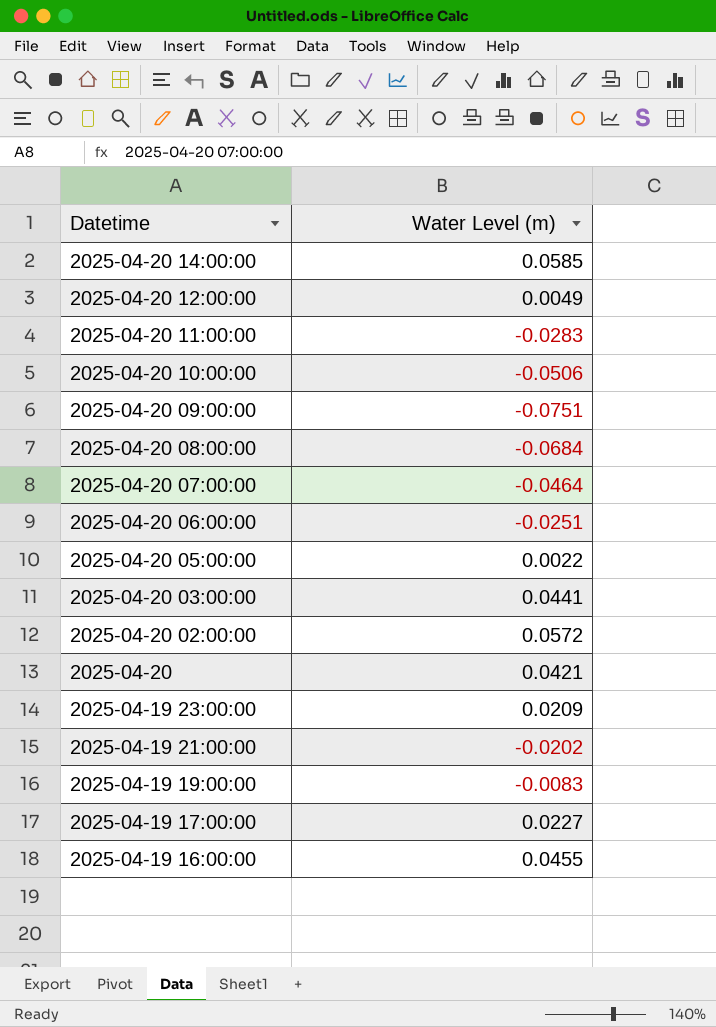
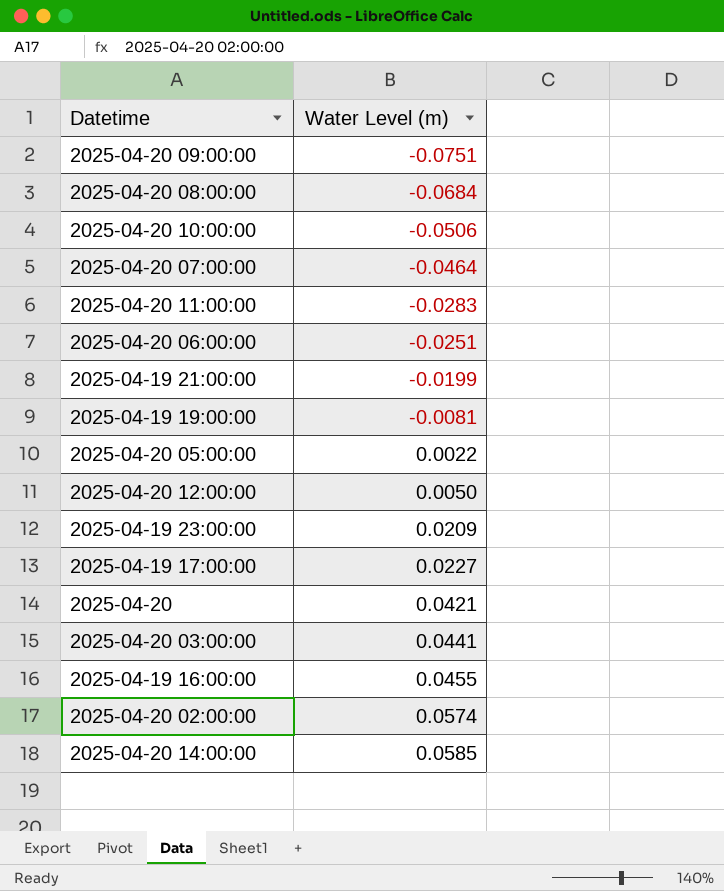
row order: Datetime descending -> Water Level (m) ascending
2025-04-19 21:00:00 | Water Level (m): -0.0202 -> -0.0199
2025-04-19 19:00:00 | Water Level (m): -0.0083 -> -0.0081
2025-04-20 12:00:00 | Water Level (m): 0.0049 -> 0.0050
2025-04-20 02:00:00 | Water Level (m): 0.0572 -> 0.0574

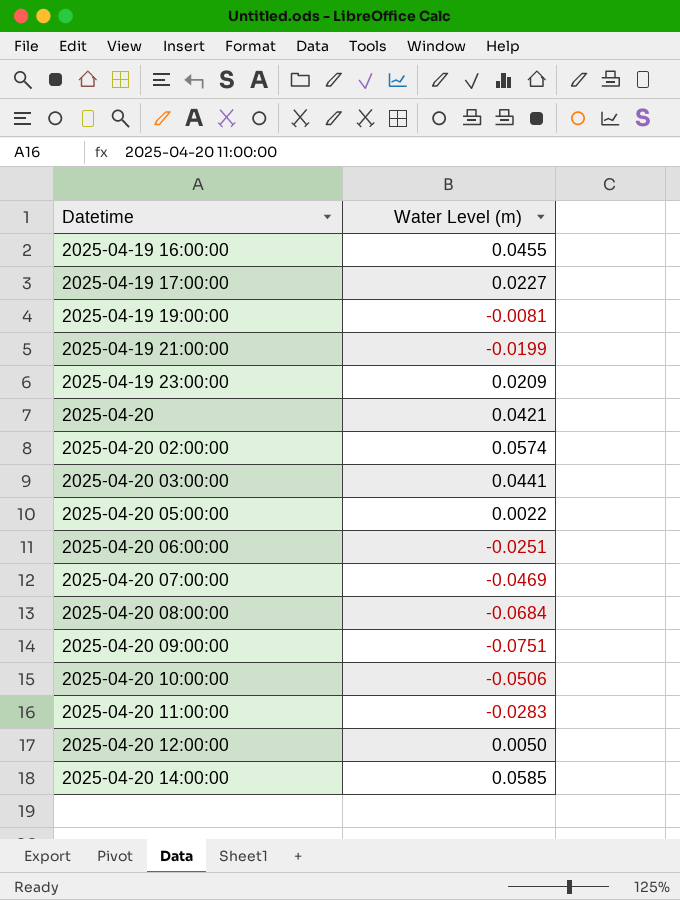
row order: Water Level (m) ascending -> Datetime ascending
2025-04-20 07:00:00 | Water Level (m): -0.0464 -> -0.0469

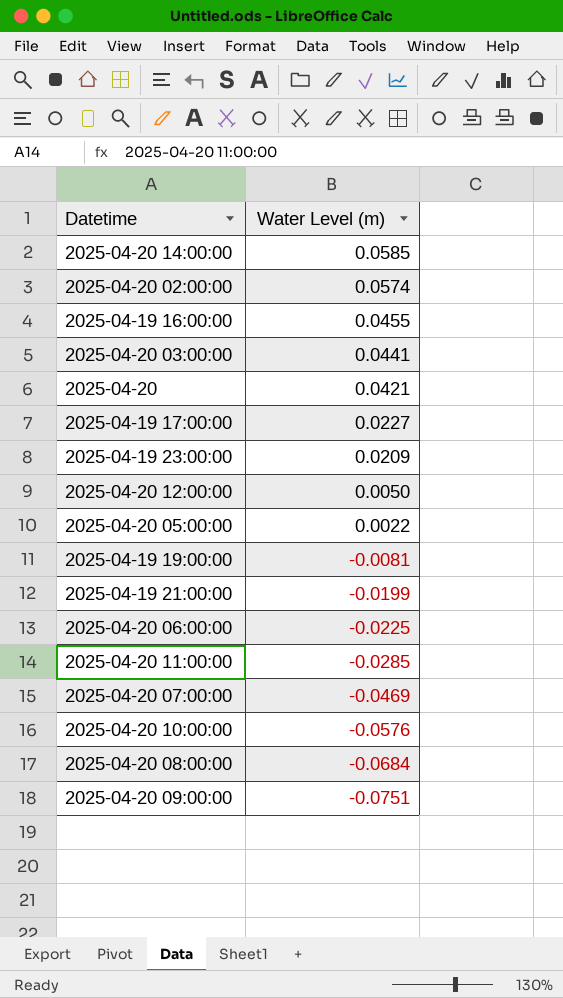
row order: Datetime ascending -> Water Level (m) descending
2025-04-20 06:00:00 | Water Level (m): -0.0251 -> -0.0225
2025-04-20 11:00:00 | Water Level (m): -0.0283 -> -0.0285
2025-04-20 10:00:00 | Water Level (m): -0.0506 -> -0.0576

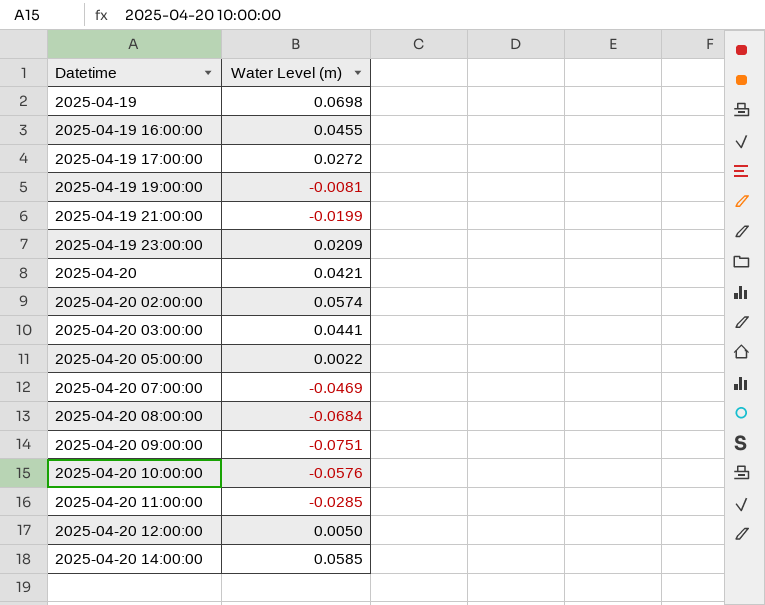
row order: Water Level (m) descending -> Datetime ascending
row 2025-04-20 06:00:00: -0.0225 -> none
row 2025-04-19: none -> 0.0698
2025-04-19 17:00:00 | Water Level (m): 0.0227 -> 0.0272

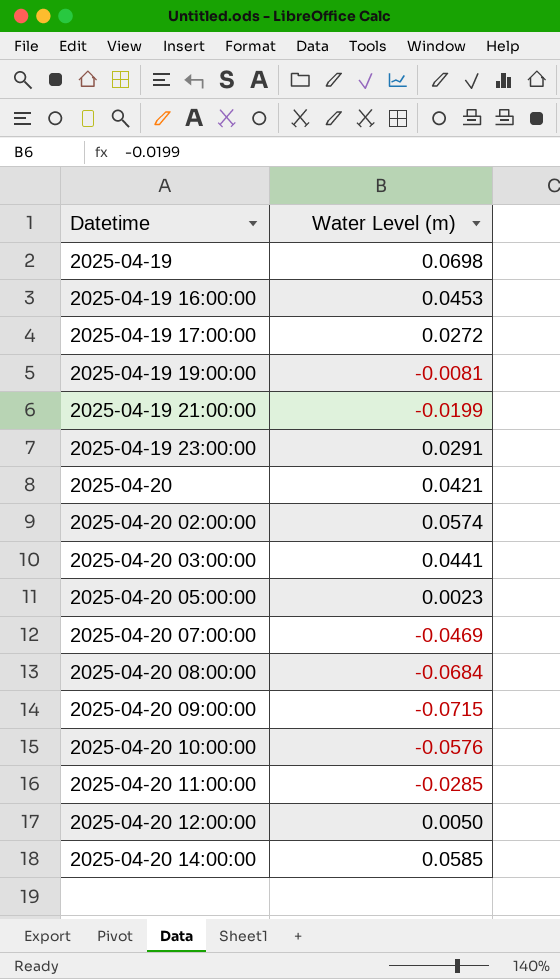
2025-04-19 16:00:00 | Water Level (m): 0.0455 -> 0.0453
2025-04-19 23:00:00 | Water Level (m): 0.0209 -> 0.0291
2025-04-20 05:00:00 | Water Level (m): 0.0022 -> 0.0023
2025-04-20 09:00:00 | Water Level (m): -0.0751 -> -0.0715

